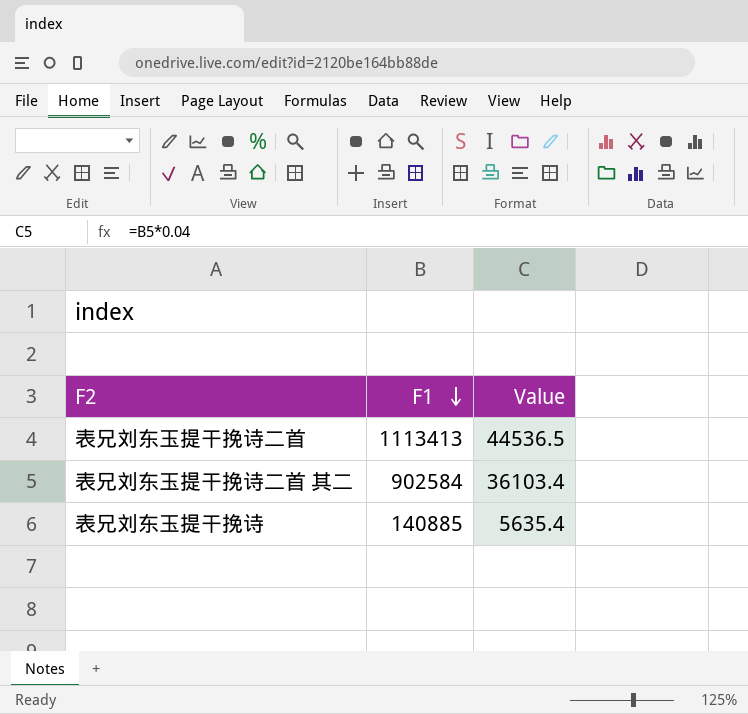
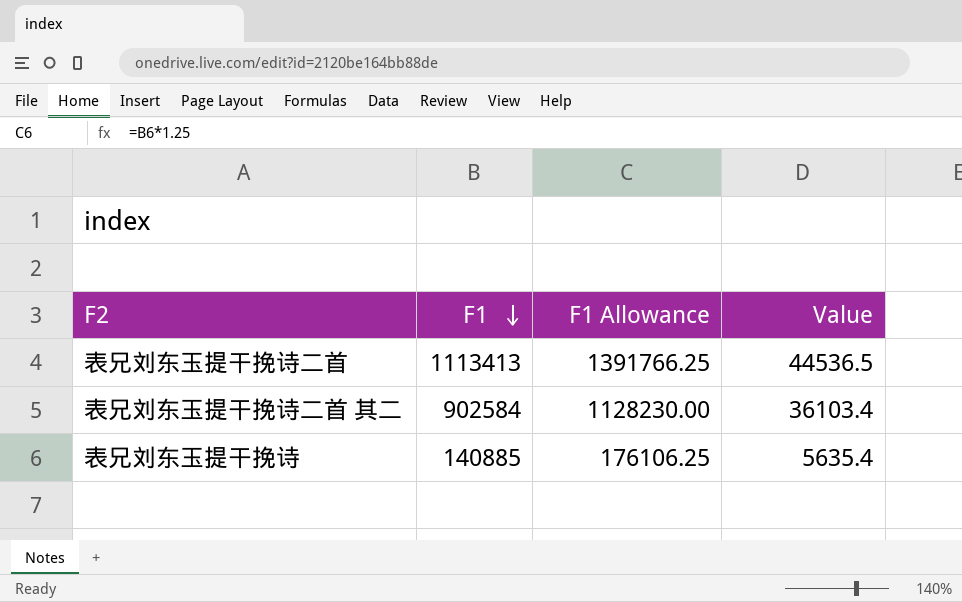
column F1 Allowance | formula: none -> [F1] * 1.25

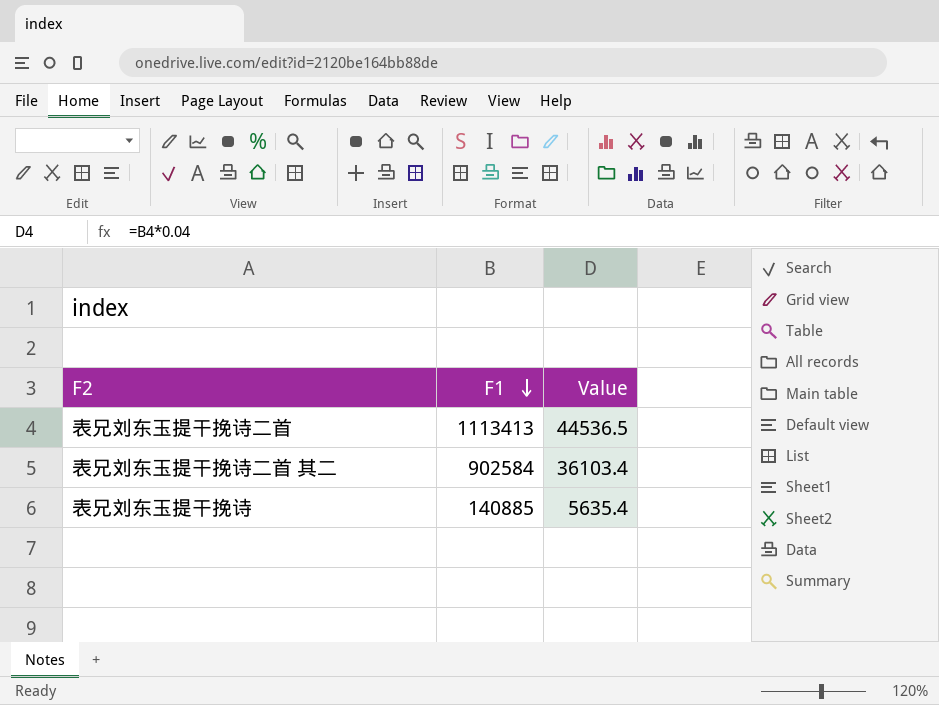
column F1 Allowance | formula: [F1] * 1.25 -> none

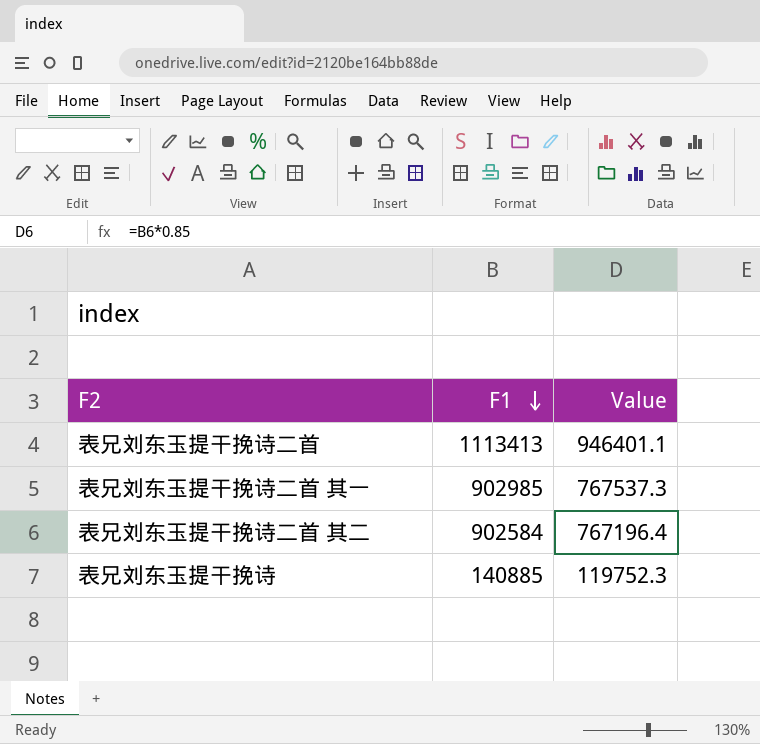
column Value | formula: [F1] * 0.04 -> [F1] * 0.85
row 表兄刘东玉提干挽诗二首 其一: none -> 902985 | 767537.3

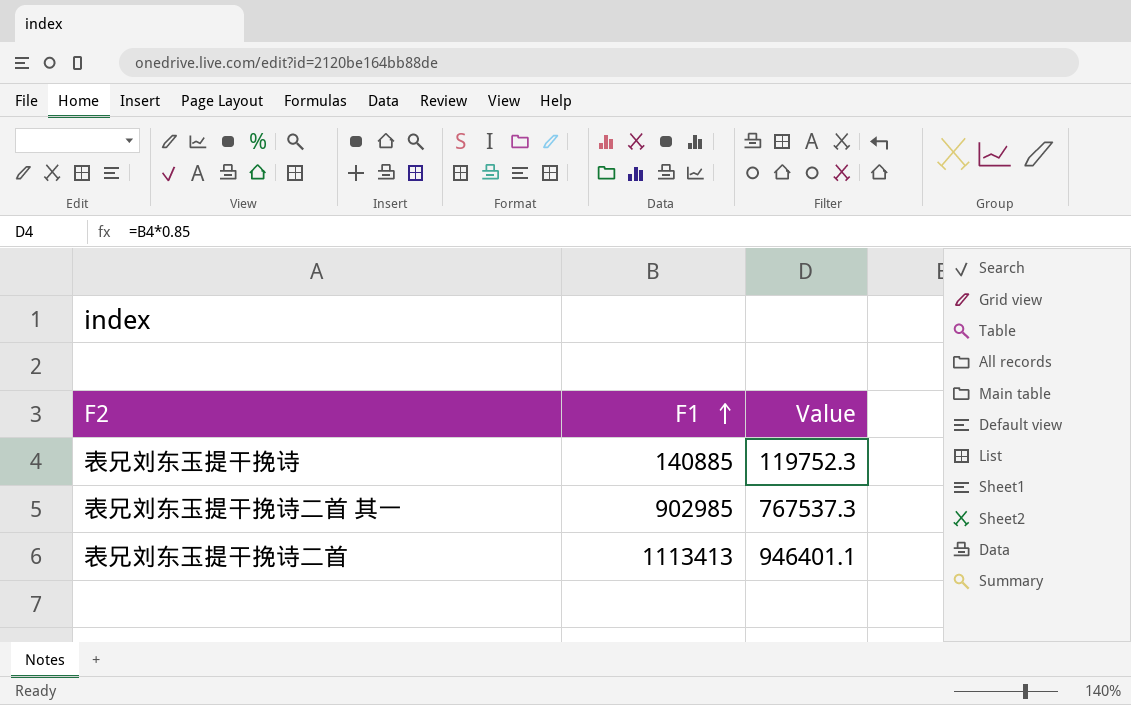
row order: F1 descending -> F1 ascending
row 表兄刘东玉提干挽诗二首 其二: 902584 | 767196.4 -> none

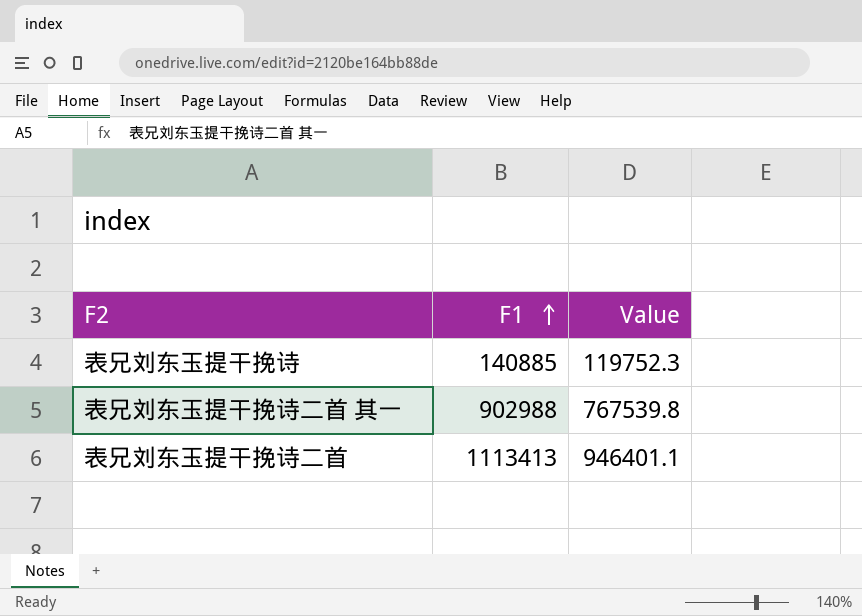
表兄刘东玉提干挽诗二首 其一 | F1: 902985 -> 902988
表兄刘东玉提干挽诗二首 其一 | Value: 767537.3 -> 767539.8

